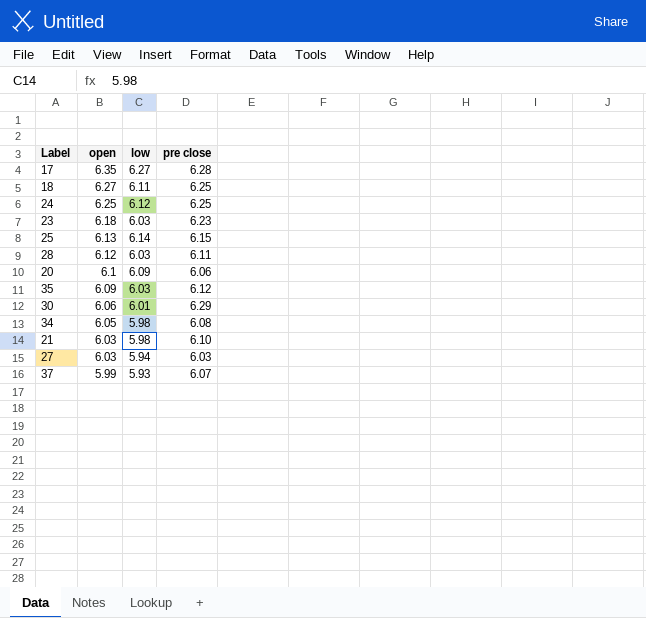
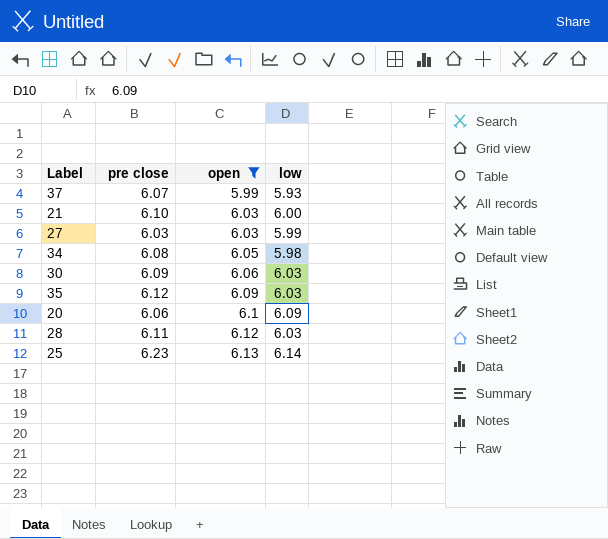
filter: none -> open <= 6.13
row order: open descending -> open ascending
column pre close | position: 4 -> 2
21 | low: 5.98 -> 6.00
27 | low: 5.94 -> 5.99
30 | pre close: 6.29 -> 6.09
30 | low: 6.01 -> 6.03
25 | pre close: 6.15 -> 6.23

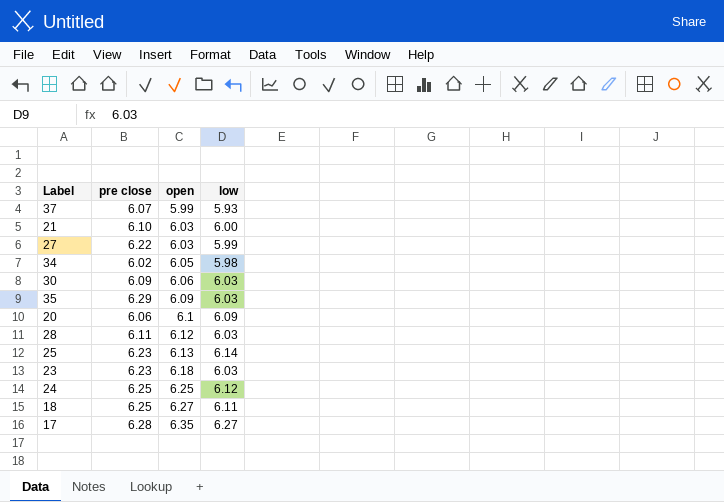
filter: open <= 6.13 -> none
27 | pre close: 6.03 -> 6.22
34 | pre close: 6.08 -> 6.02
35 | pre close: 6.12 -> 6.29

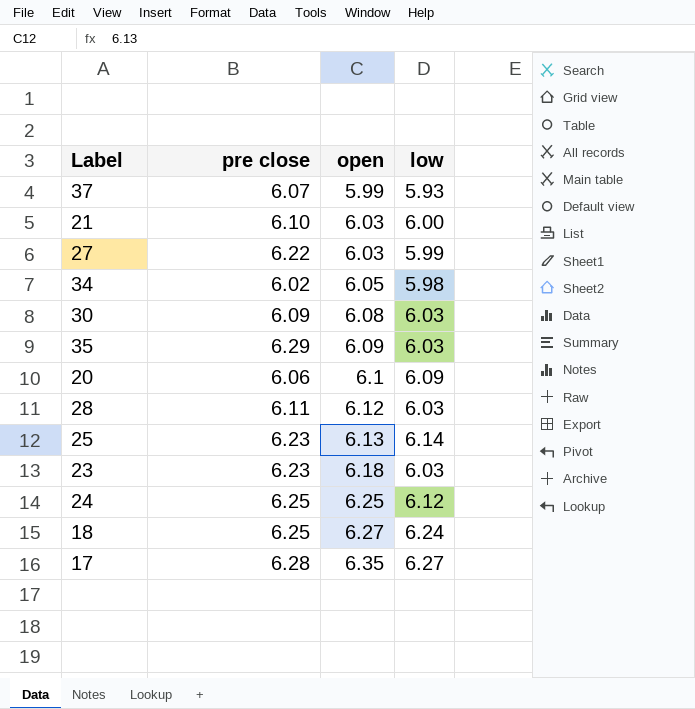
30 | open: 6.06 -> 6.08
18 | low: 6.11 -> 6.24

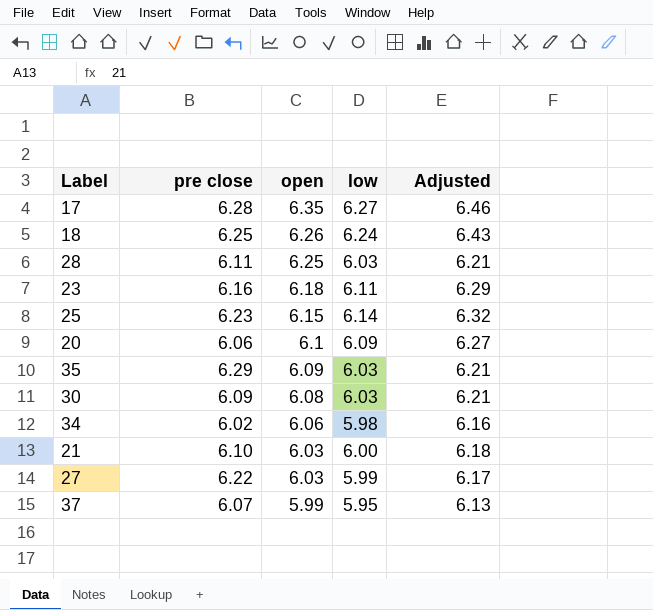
row order: open ascending -> open descending
column Adjusted | formula: none -> [low] * 1.03
row 24: 6.25 | 6.25 | 6.12 -> none
18 | open: 6.27 -> 6.26
28 | open: 6.12 -> 6.25
23 | pre close: 6.23 -> 6.16
23 | low: 6.03 -> 6.11
25 | open: 6.13 -> 6.15
34 | open: 6.05 -> 6.06
37 | low: 5.93 -> 5.95

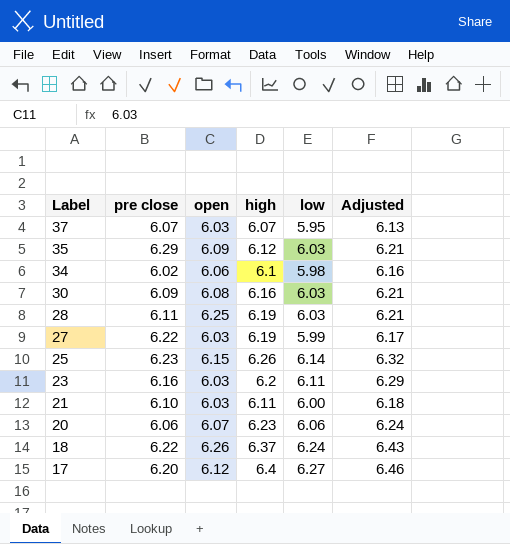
row order: open descending -> Label descending
column high | position: none -> 4
37 | open: 5.99 -> 6.03
23 | open: 6.18 -> 6.03
20 | open: 6.1 -> 6.07
20 | low: 6.09 -> 6.06
20 | Adjusted: 6.27 -> 6.24
18 | pre close: 6.25 -> 6.22
17 | pre close: 6.28 -> 6.20
17 | open: 6.35 -> 6.12

